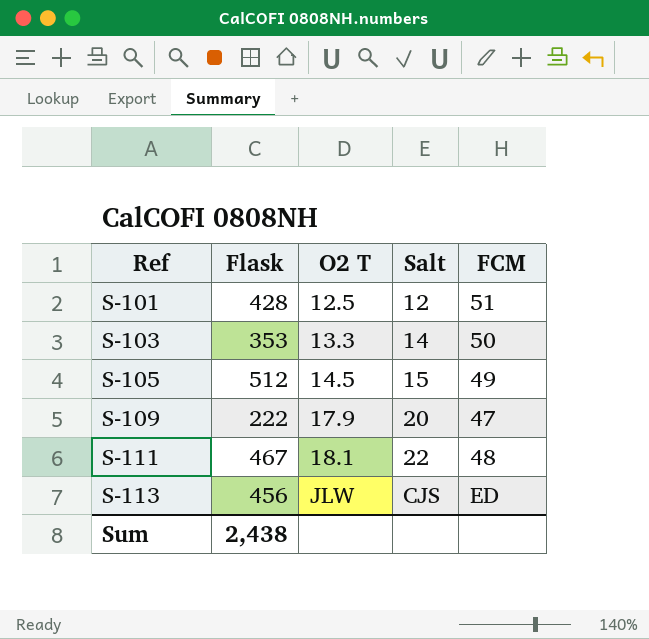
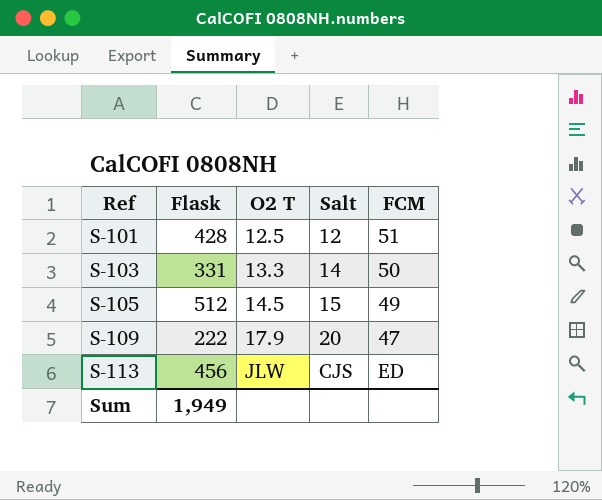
row S-111: 467 | 18.1 | 22 | 48 -> none
S-103 | Flask: 353 -> 331
Sum | Flask: 2,438 -> 1,949

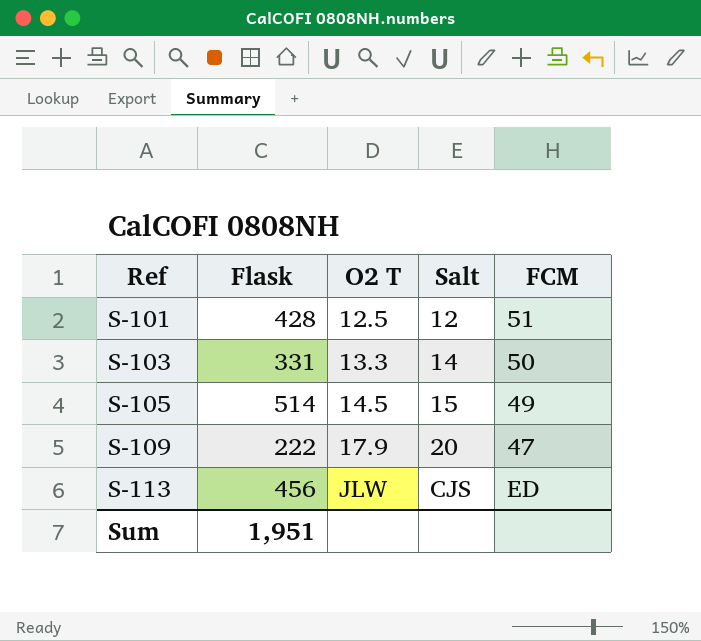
S-105 | Flask: 512 -> 514
Sum | Flask: 1,949 -> 1,951

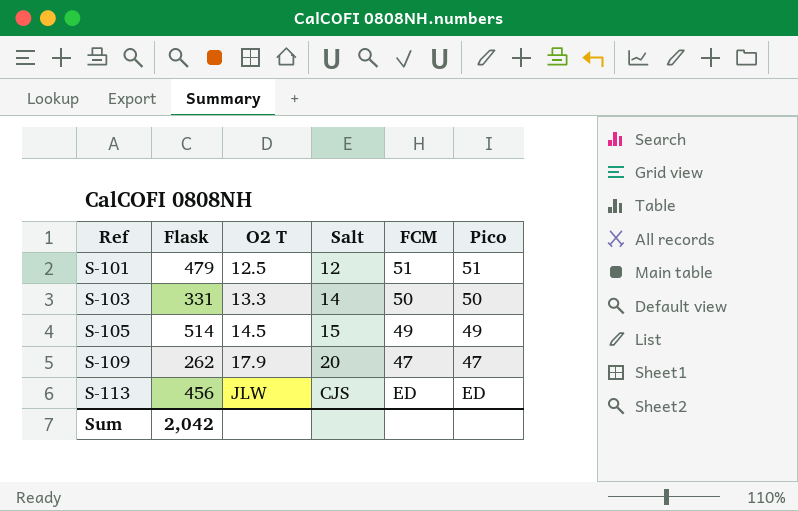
column Pico | position: none -> 6
S-101 | Flask: 428 -> 479
S-109 | Flask: 222 -> 262
Sum | Flask: 1,951 -> 2,042

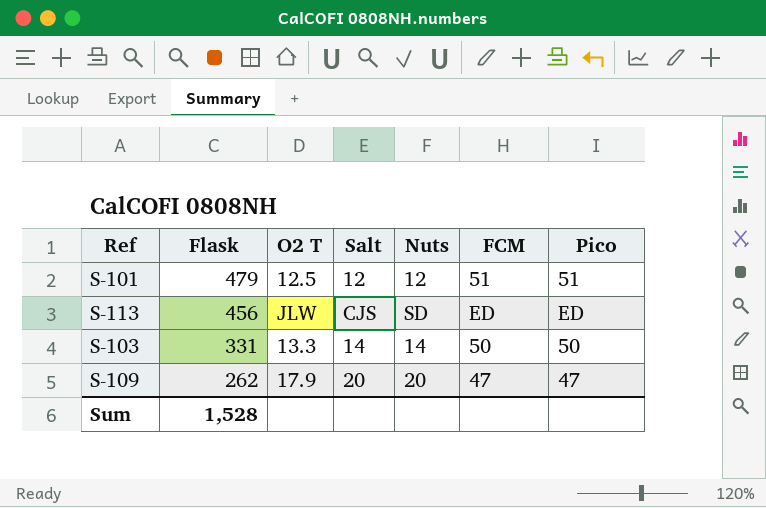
row order: Ref ascending -> Flask descending
column Nuts | position: none -> 5
row S-105: 514 | 14.5 | 15 | 49 | 49 -> none
Sum | Flask: 2,042 -> 1,528

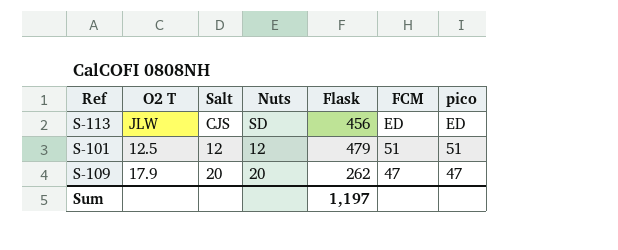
row order: Flask descending -> FCM descending
column Flask | position: 2 -> 5
column name: Pico -> pico
row S-103: 331 | 13.3 | 14 | 14 | 50 | 50 -> none
Sum | Flask: 1,528 -> 1,197

